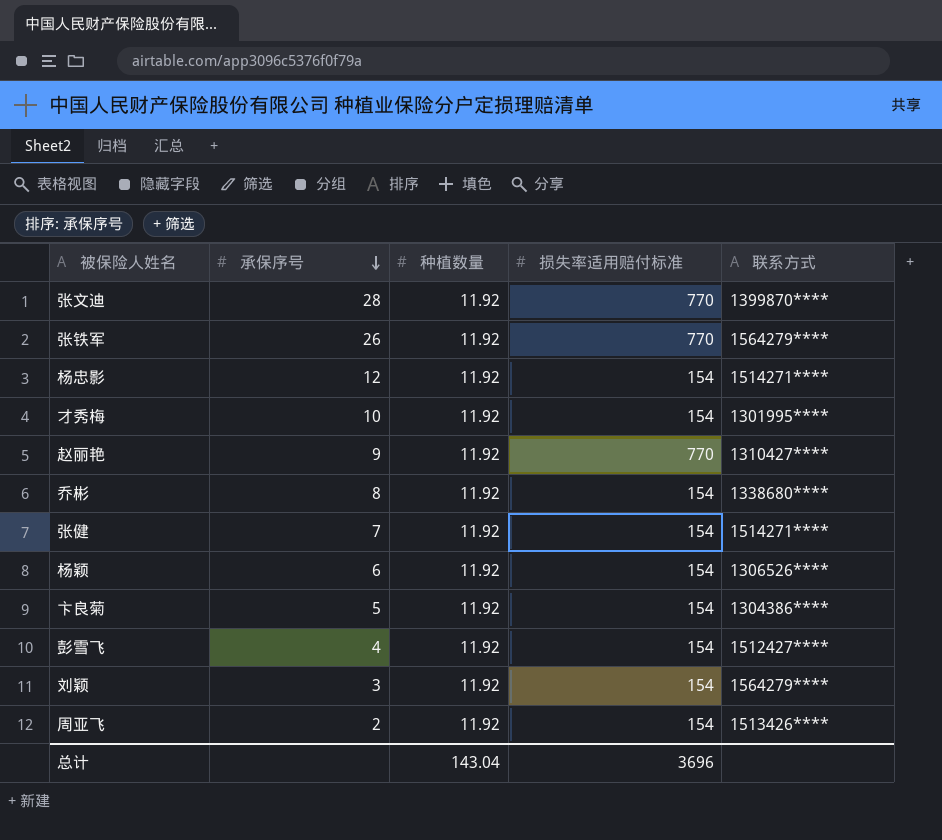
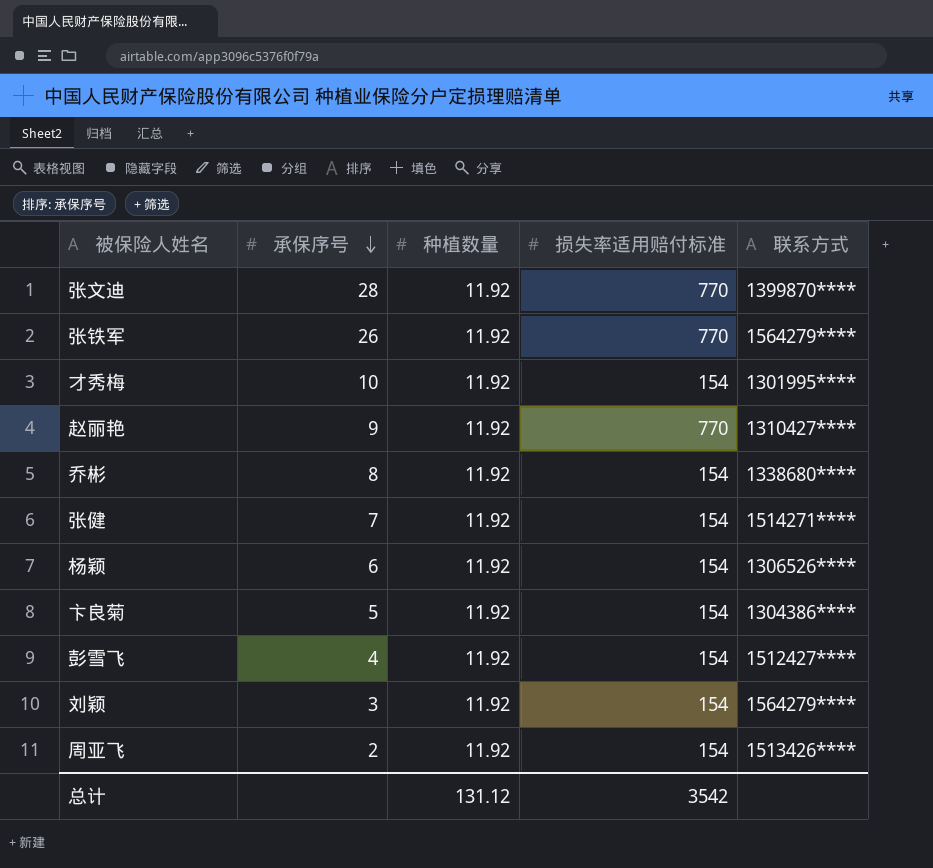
row 杨忠影: 12 | 11.92 | 154 | 1514271**** -> none
总计 | 种植数量: 143.04 -> 131.12
总计 | 损失率适用赔付标准: 3696 -> 3542

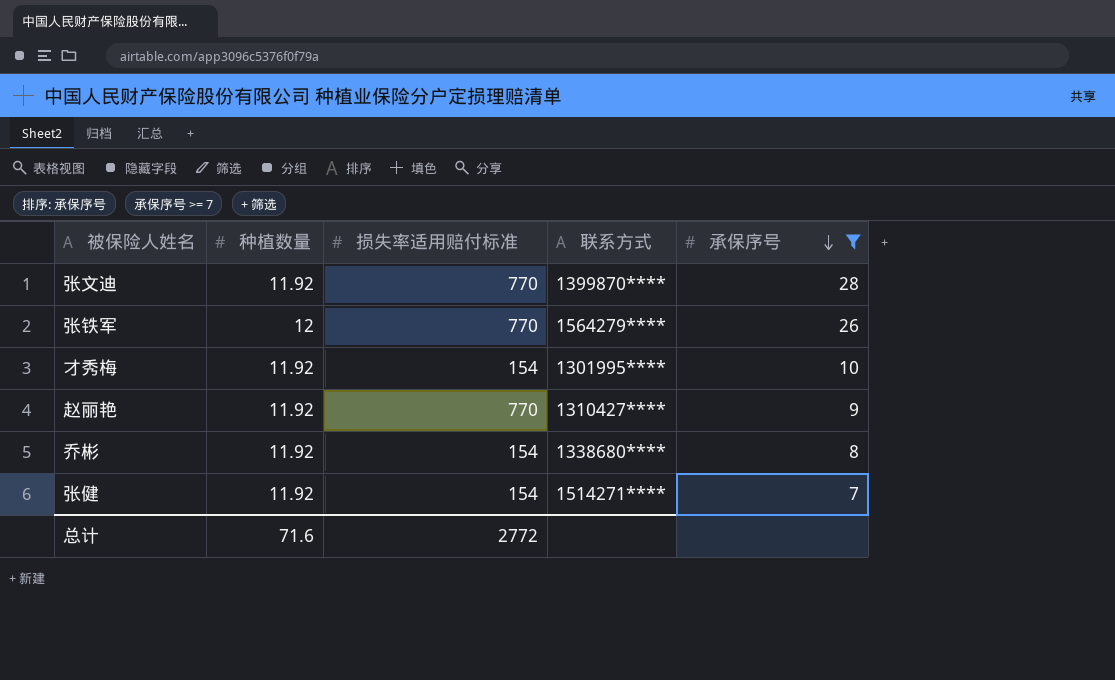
filter: none -> 承保序号 >= 7
column 承保序号 | position: 2 -> 5
张铁军 | 种植数量: 11.92 -> 12
总计 | 种植数量: 131.12 -> 71.6
总计 | 损失率适用赔付标准: 3542 -> 2772

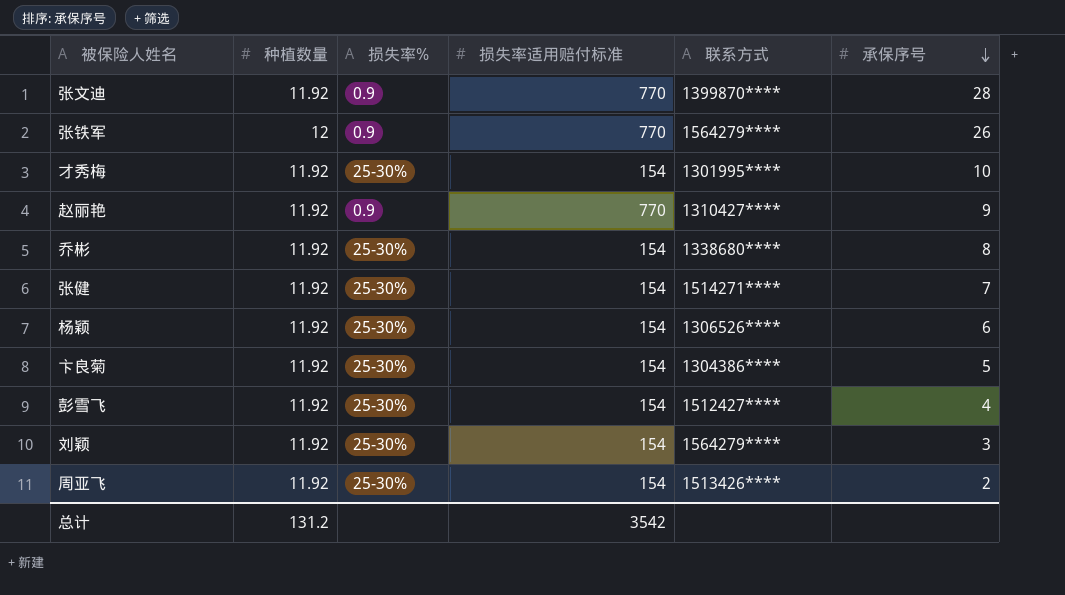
filter: 承保序号 >= 7 -> none
column 损失率% | position: none -> 3
总计 | 种植数量: 71.6 -> 131.2
总计 | 损失率适用赔付标准: 2772 -> 3542

